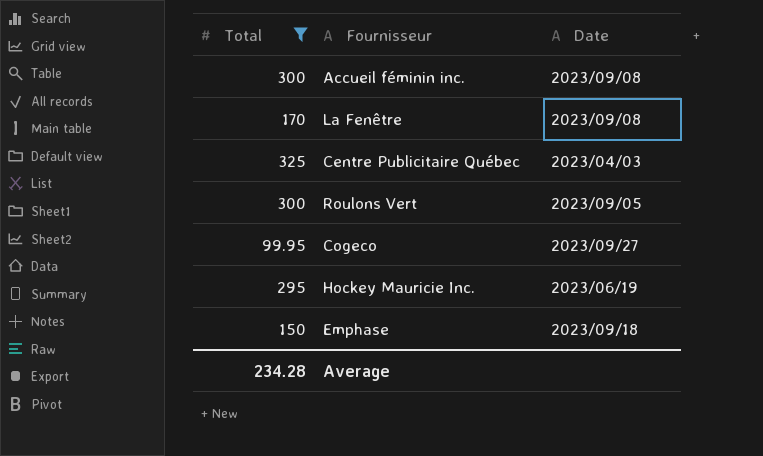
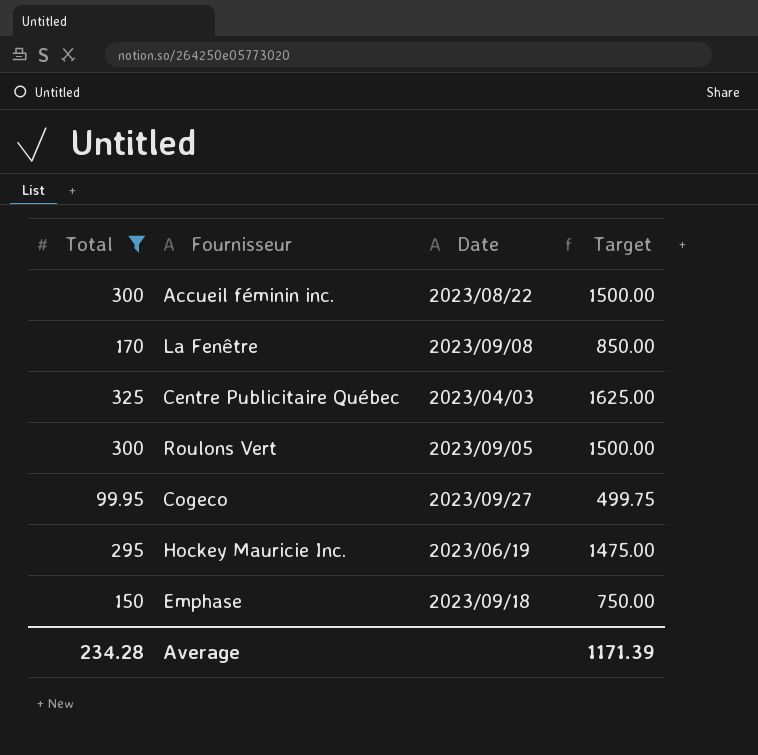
column Target | formula: none -> [Total] * 5
Accueil féminin inc. | Date: 2023/09/08 -> 2023/08/22

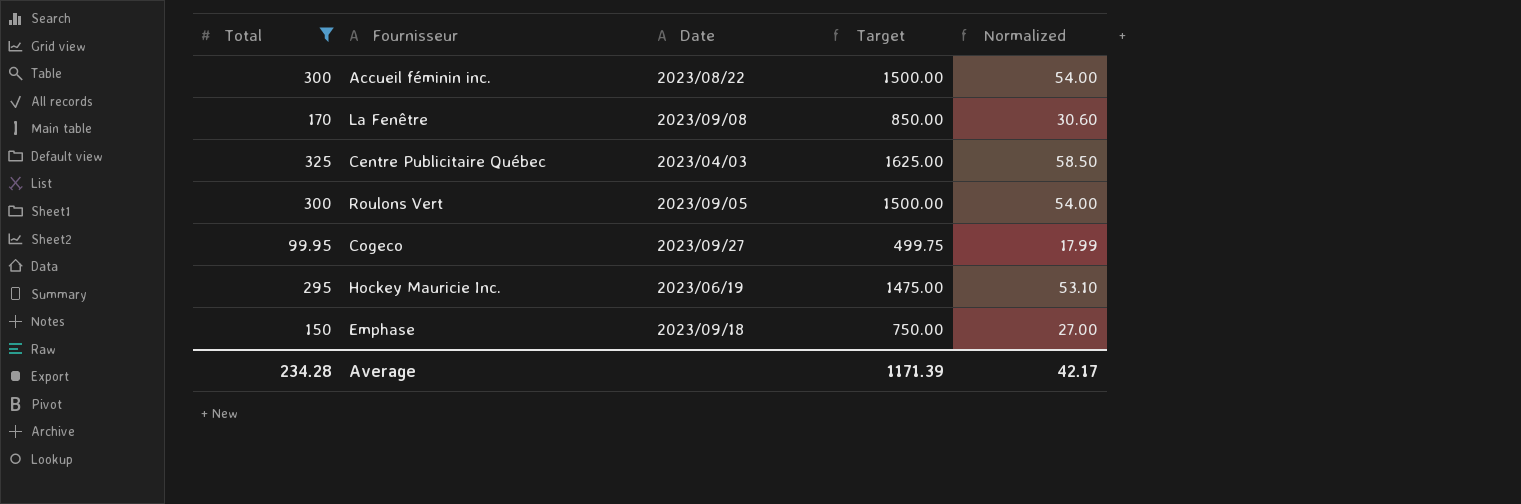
column Normalized | formula: none -> [Total] * 0.18

